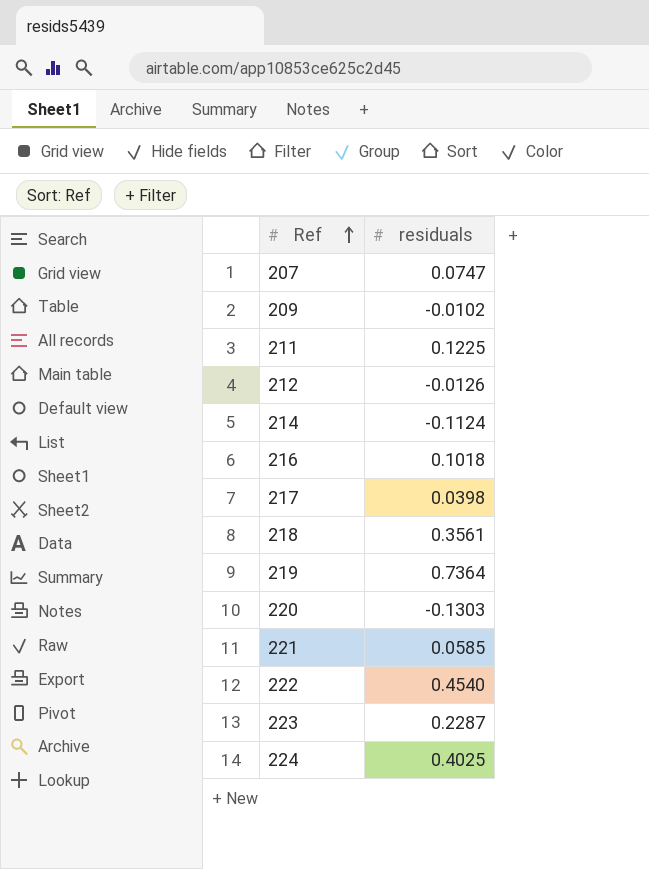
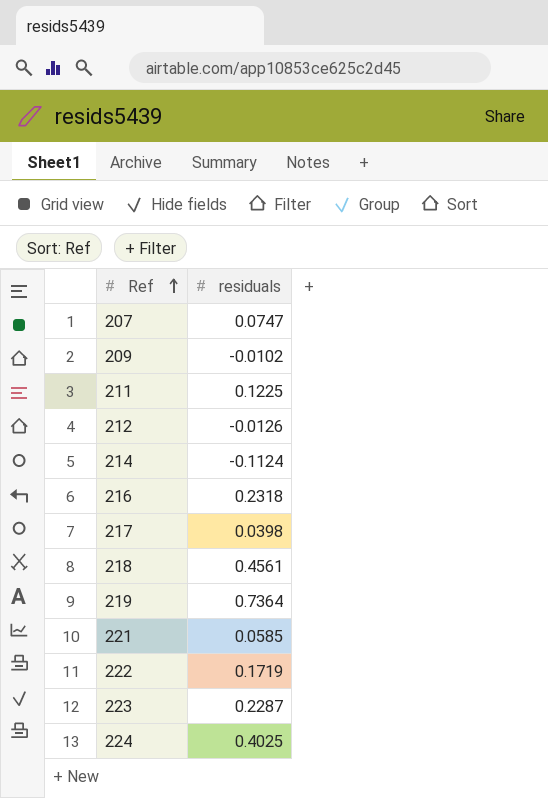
row 220: -0.1303 -> none
216 | residuals: 0.1018 -> 0.2318
218 | residuals: 0.3561 -> 0.4561
222 | residuals: 0.4540 -> 0.1719

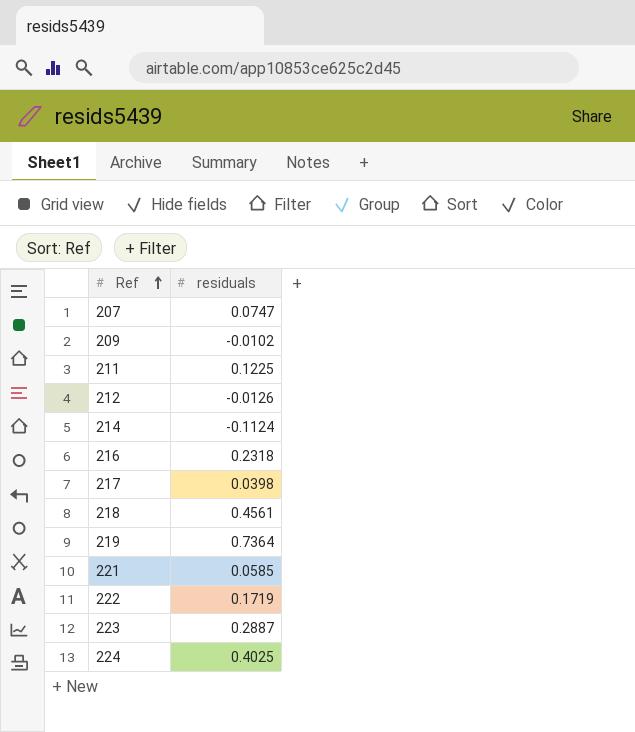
223 | residuals: 0.2287 -> 0.2887

